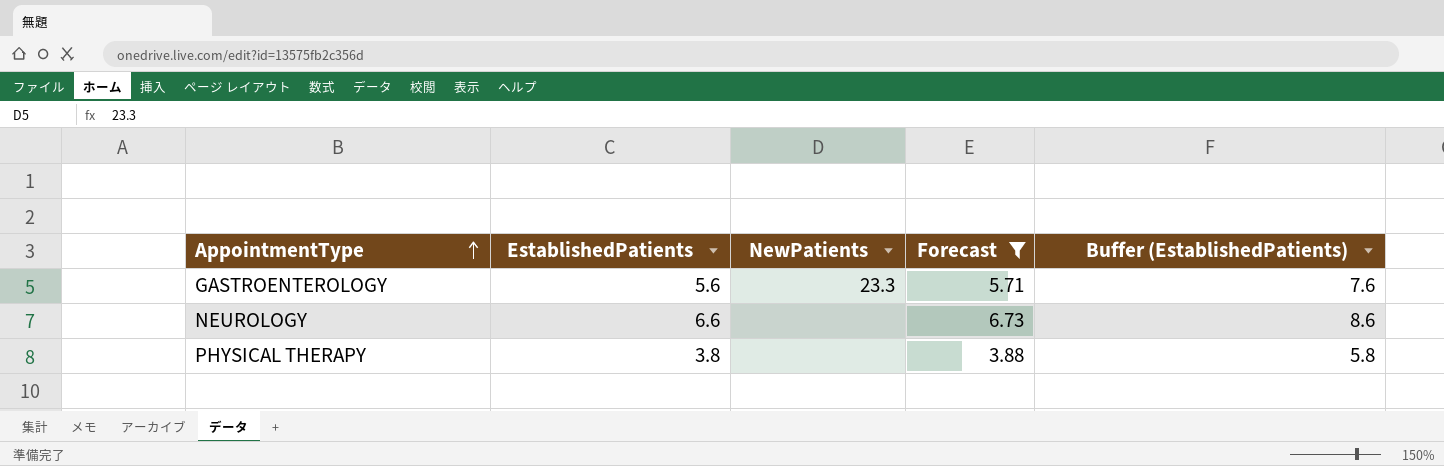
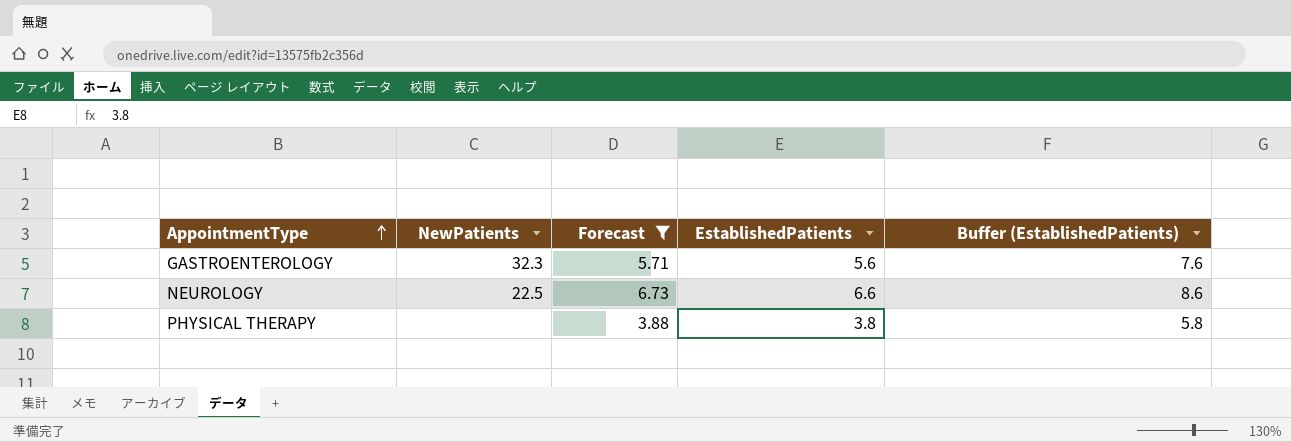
column EstablishedPatients | position: 2 -> 4
GASTROENTEROLOGY | NewPatients: 23.3 -> 32.3
NEUROLOGY | NewPatients: none -> 22.5

